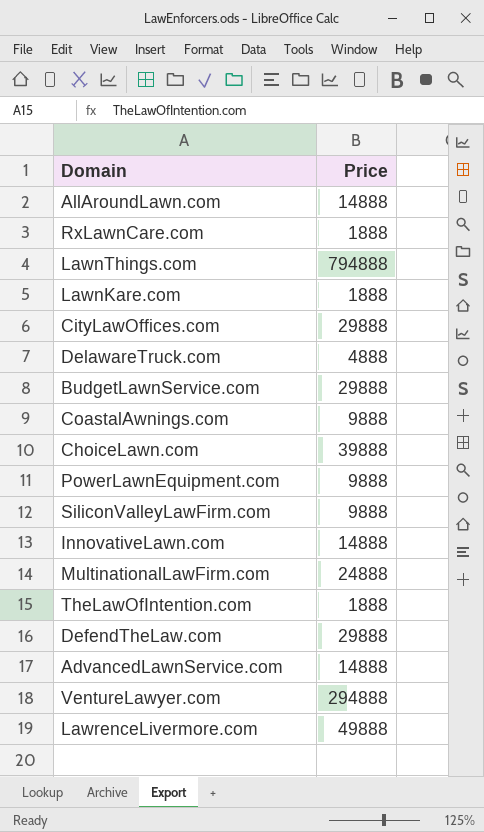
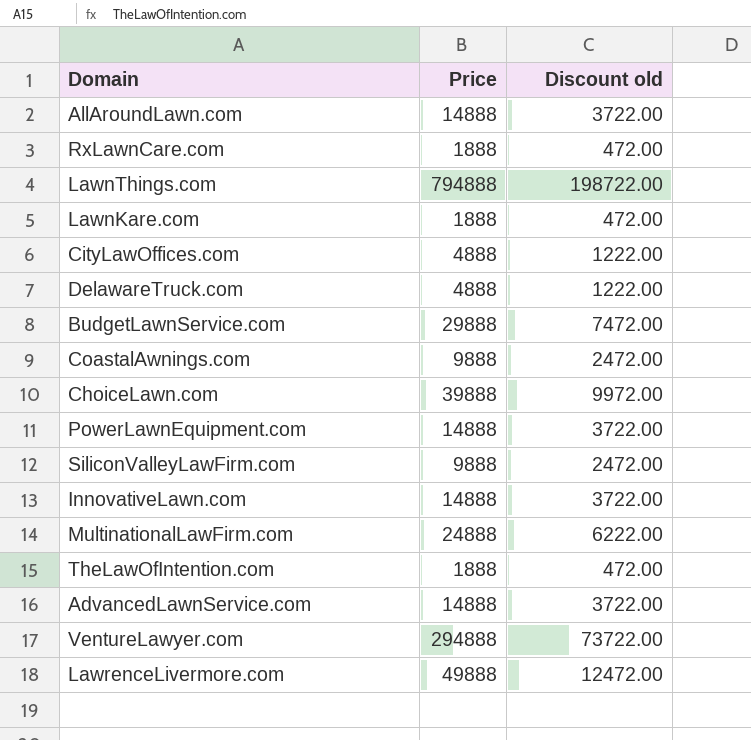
column Discount old | formula: none -> [Price] * 0.25
row DefendTheLaw.com: 29888 -> none
CityLawOffices.com | Price: 29888 -> 4888
PowerLawnEquipment.com | Price: 9888 -> 14888

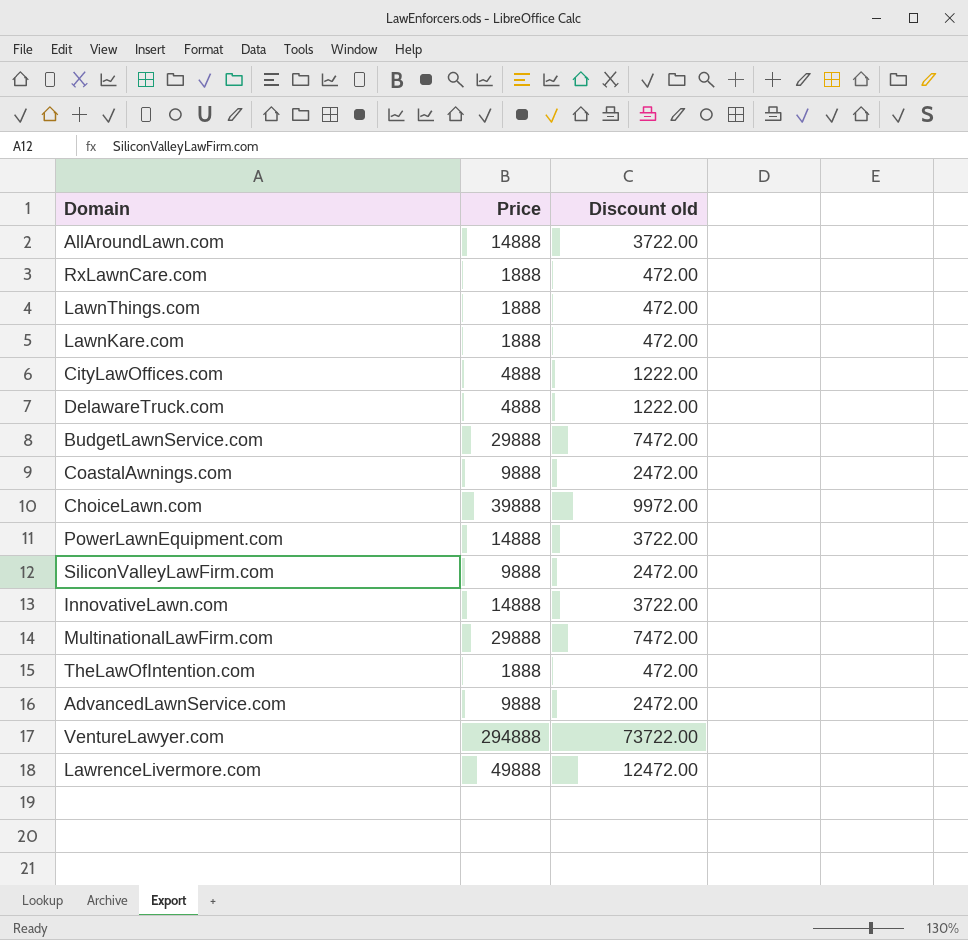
LawnThings.com | Price: 794888 -> 1888
LawnThings.com | Discount old: 198722.00 -> 472.00
MultinationalLawFirm.com | Price: 24888 -> 29888
MultinationalLawFirm.com | Discount old: 6222.00 -> 7472.00
AdvancedLawnService.com | Price: 14888 -> 9888
AdvancedLawnService.com | Discount old: 3722.00 -> 2472.00

